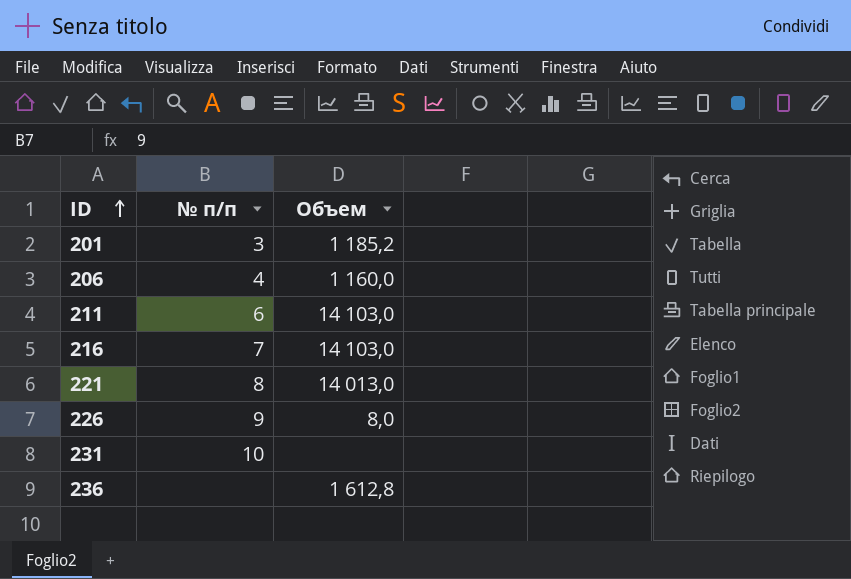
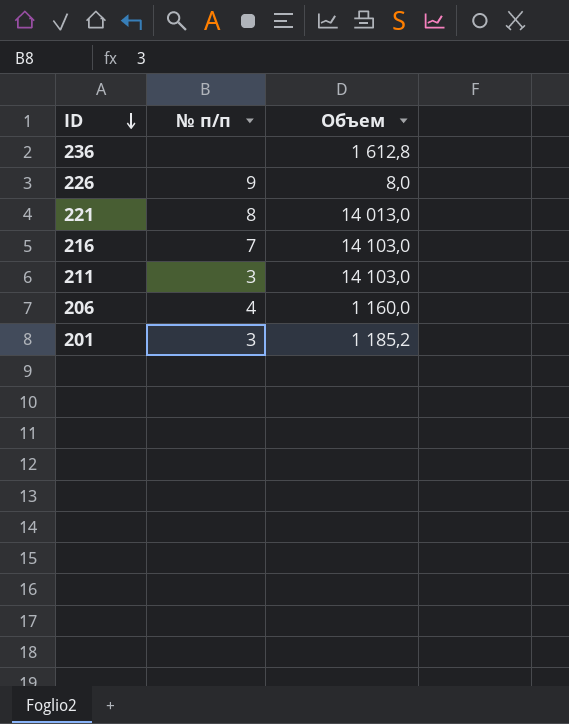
row order: ID ascending -> ID descending
row 231: 10 | none -> none
211 | № п/п: 6 -> 3

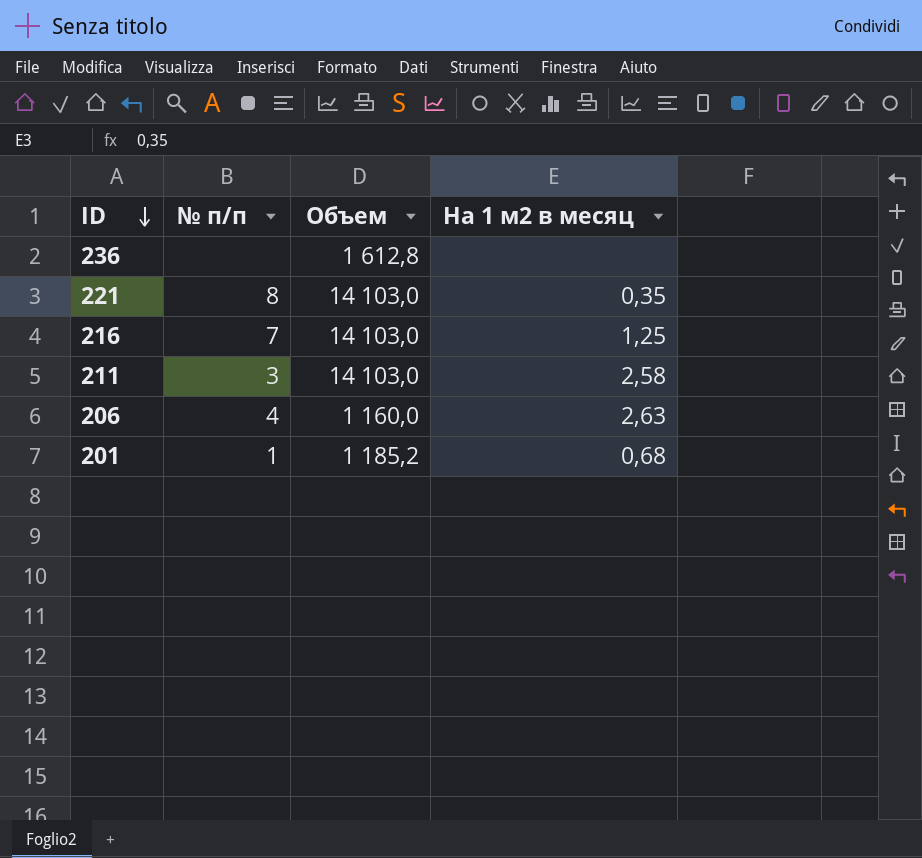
column На 1 м2 в месяц | position: none -> 4
row 226: 9 | 8,0 -> none
221 | Объем: 14 013,0 -> 14 103,0
201 | № п/п: 3 -> 1

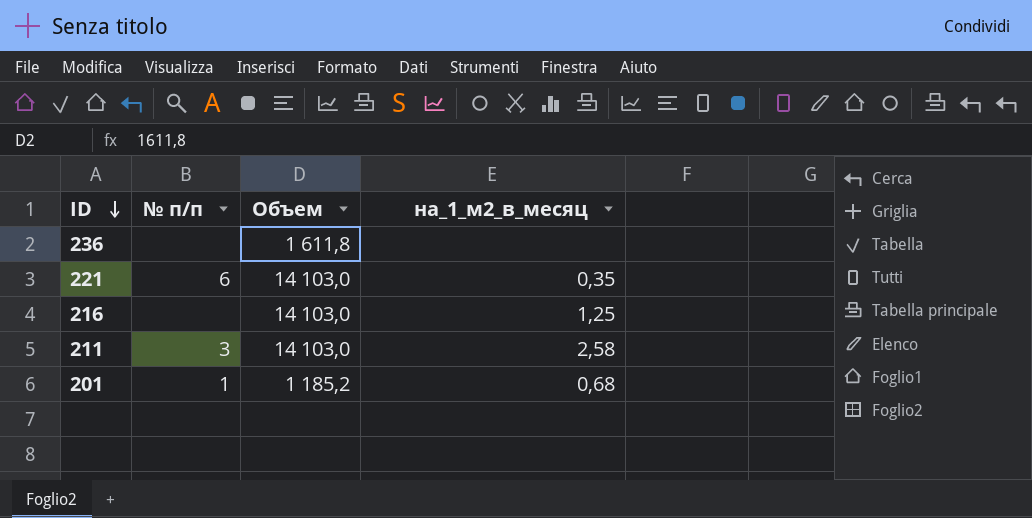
column name: На 1 м2 в месяц -> на_1_м2_в_месяц
row 206: 4 | 1 160,0 | 2,63 -> none
236 | Объем: 1 612,8 -> 1 611,8
221 | № п/п: 8 -> 6
216 | № п/п: 7 -> none

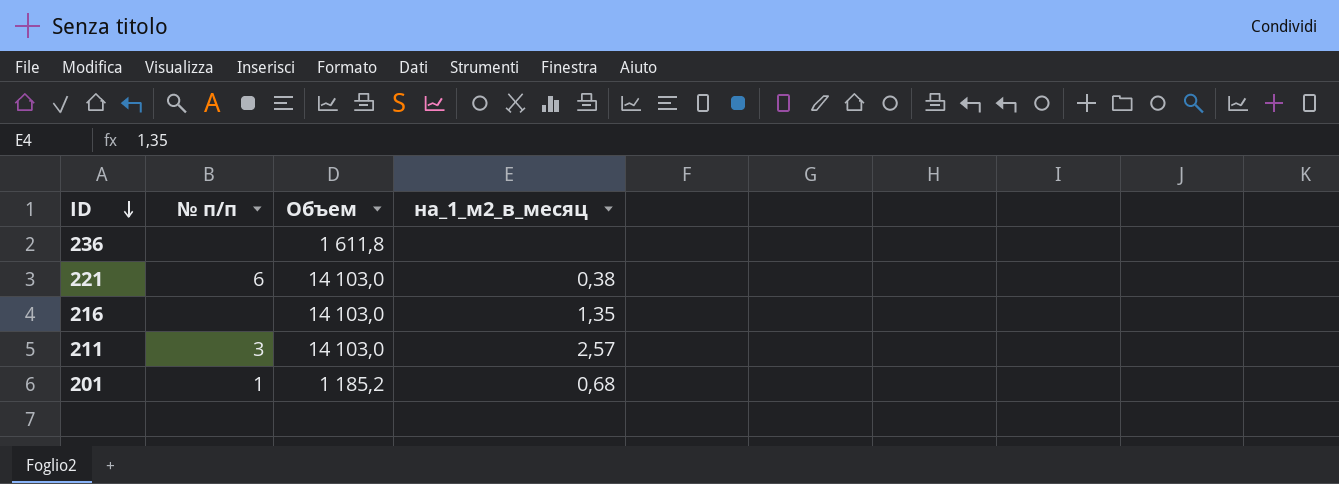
221 | на_1_м2_в_месяц: 0,35 -> 0,38
216 | на_1_м2_в_месяц: 1,25 -> 1,35
211 | на_1_м2_в_месяц: 2,58 -> 2,57

